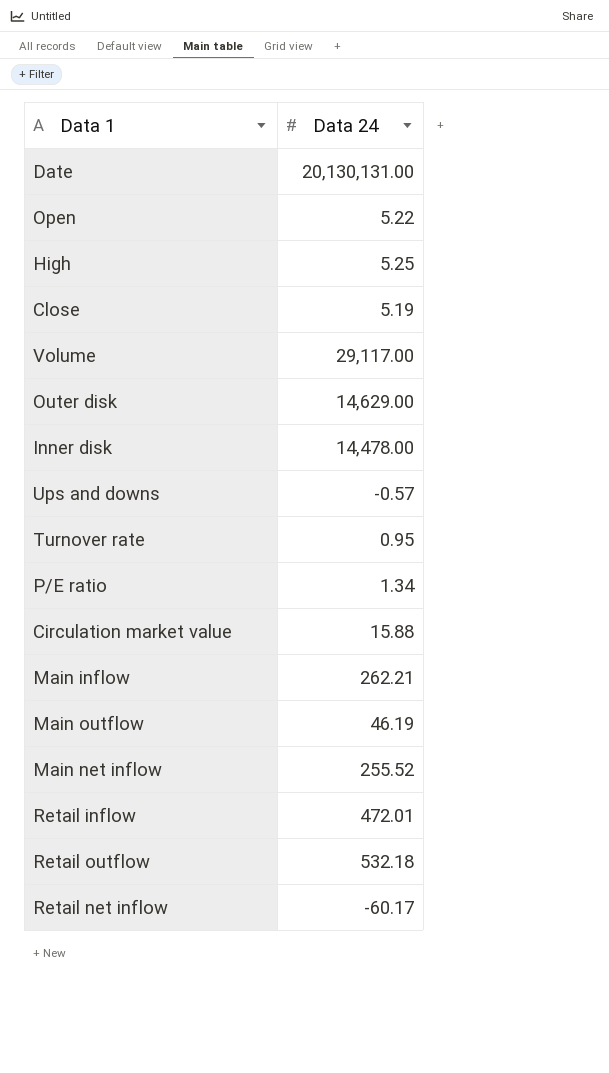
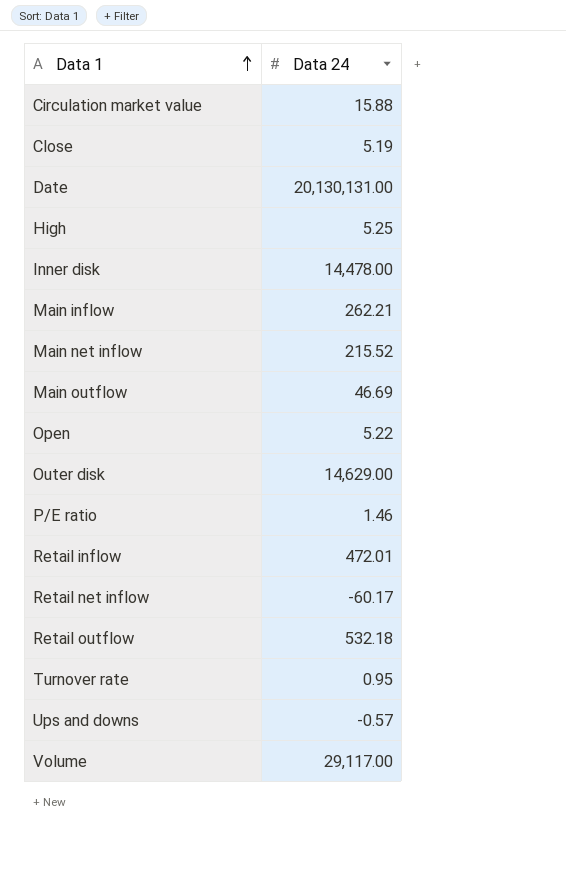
row order: none -> Data 1 ascending
Main net inflow | Data 24: 255.52 -> 215.52
Main outflow | Data 24: 46.19 -> 46.69
P/E ratio | Data 24: 1.34 -> 1.46

